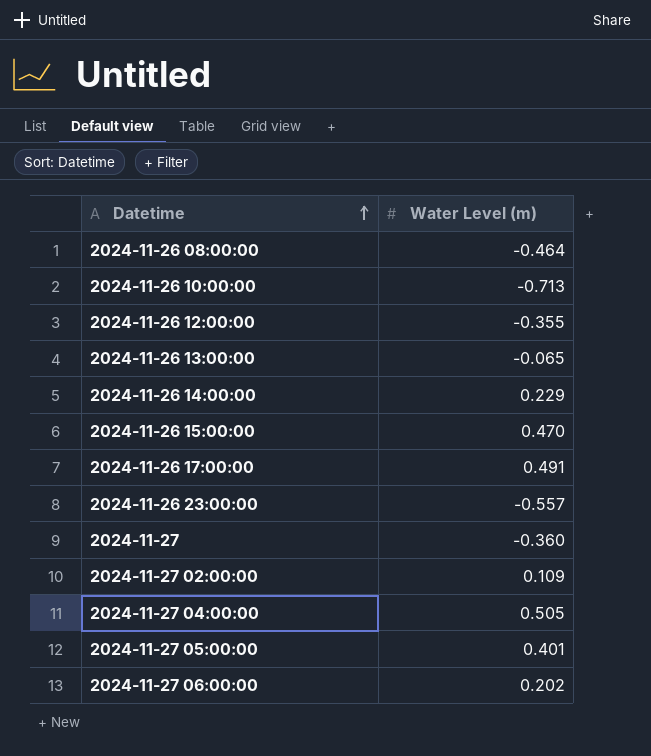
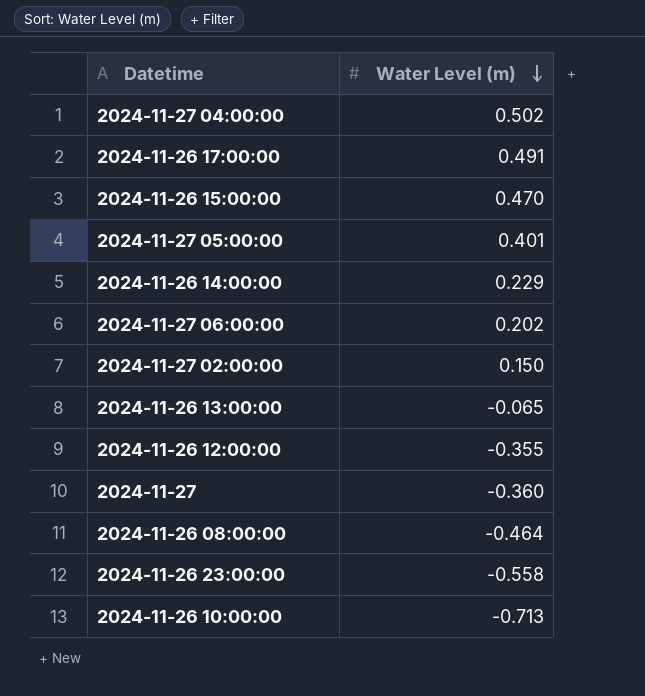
row order: Datetime ascending -> Water Level (m) descending
2024-11-27 04:00:00 | Water Level (m): 0.505 -> 0.502
2024-11-27 02:00:00 | Water Level (m): 0.109 -> 0.150
2024-11-26 23:00:00 | Water Level (m): -0.557 -> -0.558

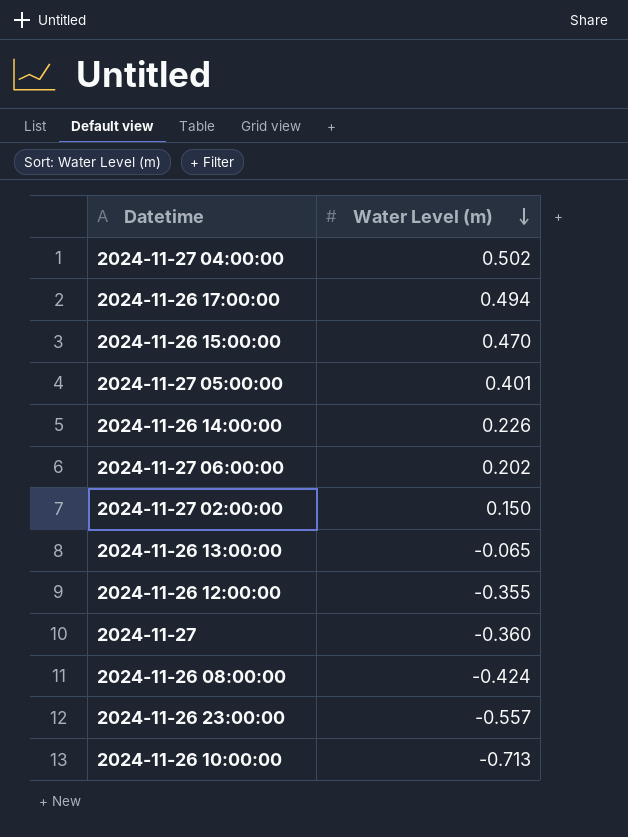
2024-11-26 17:00:00 | Water Level (m): 0.491 -> 0.494
2024-11-26 14:00:00 | Water Level (m): 0.229 -> 0.226
2024-11-26 08:00:00 | Water Level (m): -0.464 -> -0.424
2024-11-26 23:00:00 | Water Level (m): -0.558 -> -0.557

